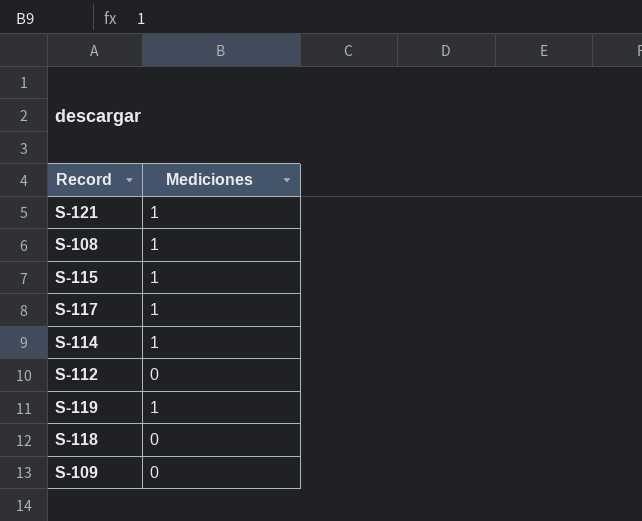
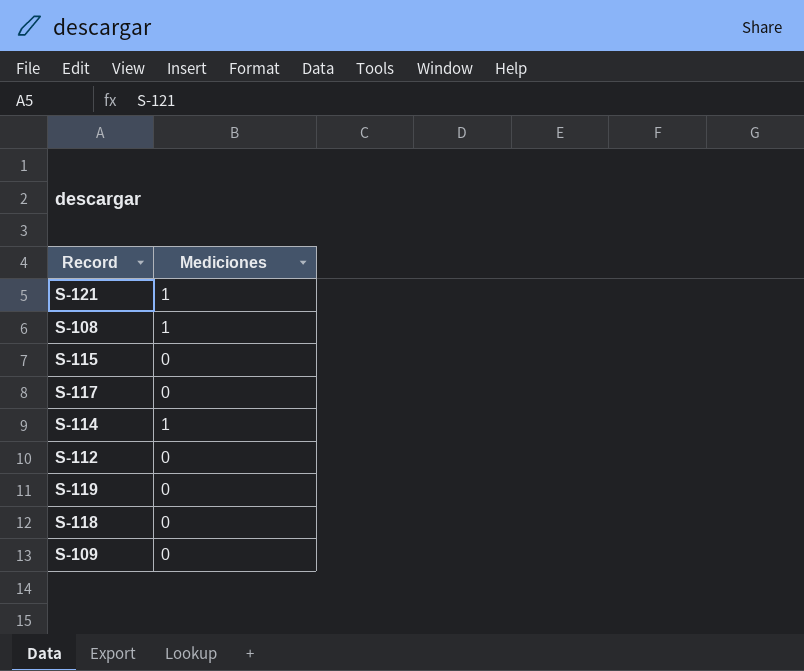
S-115 | Mediciones: 1 -> 0
S-117 | Mediciones: 1 -> 0
S-119 | Mediciones: 1 -> 0

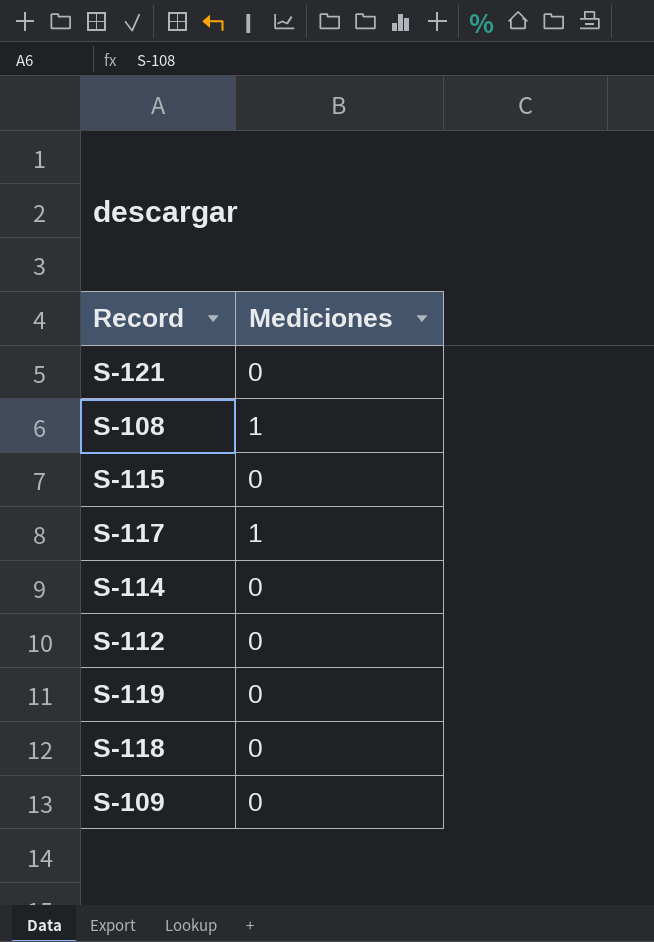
S-121 | Mediciones: 1 -> 0
S-117 | Mediciones: 0 -> 1
S-114 | Mediciones: 1 -> 0

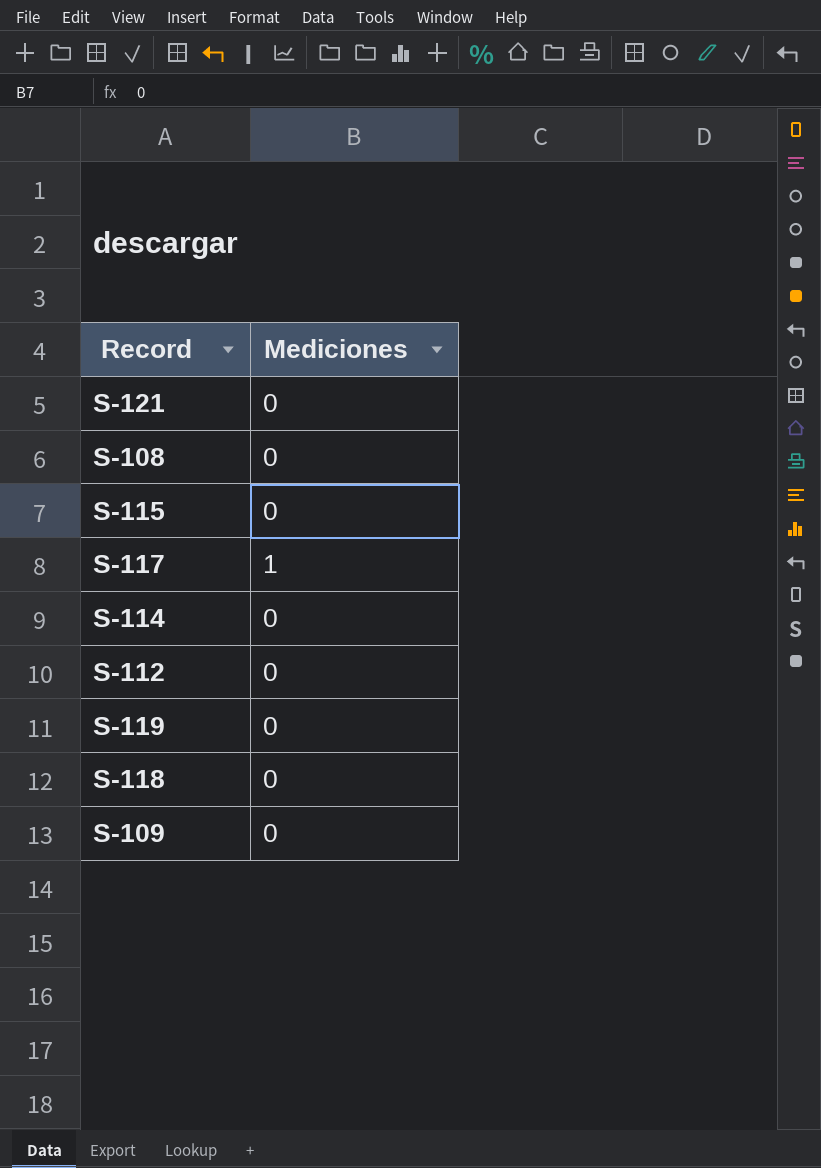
S-108 | Mediciones: 1 -> 0

